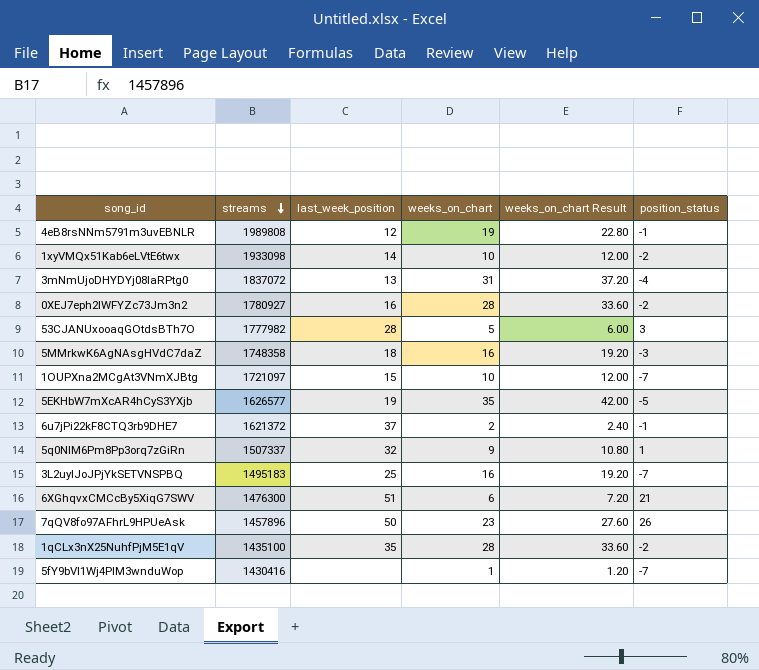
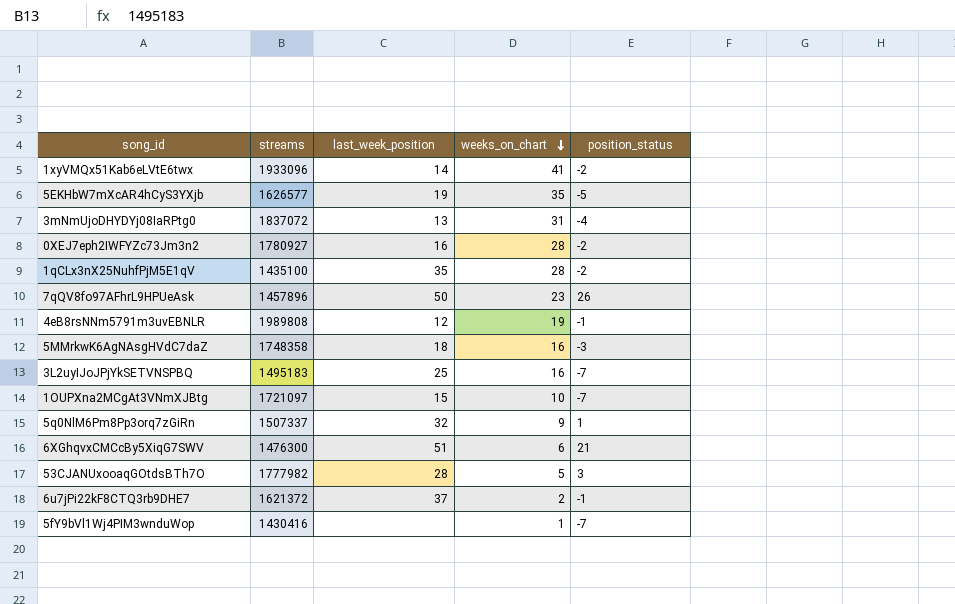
row order: streams descending -> weeks_on_chart descending
column weeks_on_chart Result | formula: [weeks_on_chart] * 1.2 -> none
1xyVMQx51Kab6eLVtE6twx | streams: 1933098 -> 1933096
1xyVMQx51Kab6eLVtE6twx | weeks_on_chart: 10 -> 41

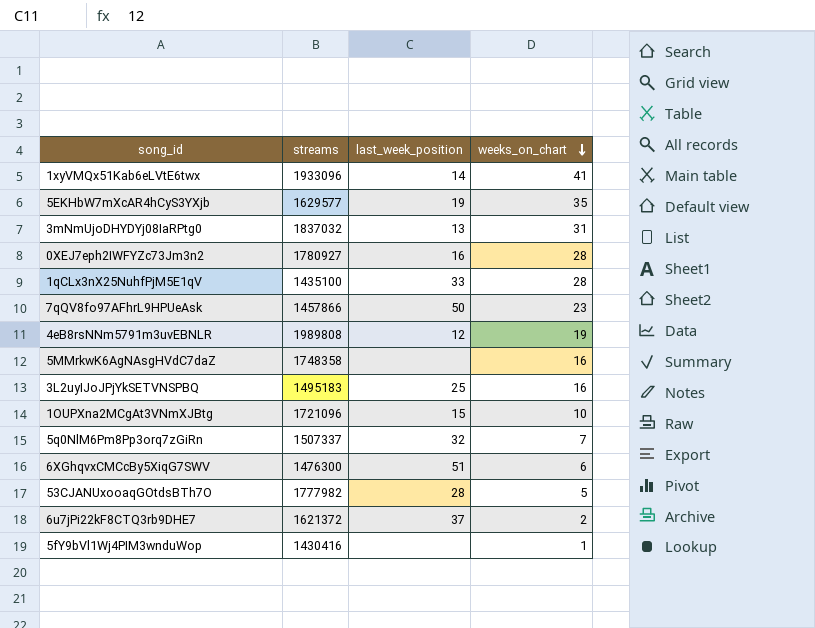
column position_status | position: 5 -> none
5EKHbW7mXcAR4hCyS3YXjb | streams: 1626577 -> 1629577
3mNmUjoDHYDYj08IaRPtg0 | streams: 1837072 -> 1837032
1qCLx3nX25NuhfPjM5E1qV | last_week_position: 35 -> 33
7qQV8fo97AFhrL9HPUeAsk | streams: 1457896 -> 1457866
5MMrkwK6AgNAsgHVdC7daZ | last_week_position: 18 -> none
1OUPXna2MCgAt3VNmXJBtg | streams: 1721097 -> 1721096
5q0NlM6Pm8Pp3orq7zGiRn | weeks_on_chart: 9 -> 7

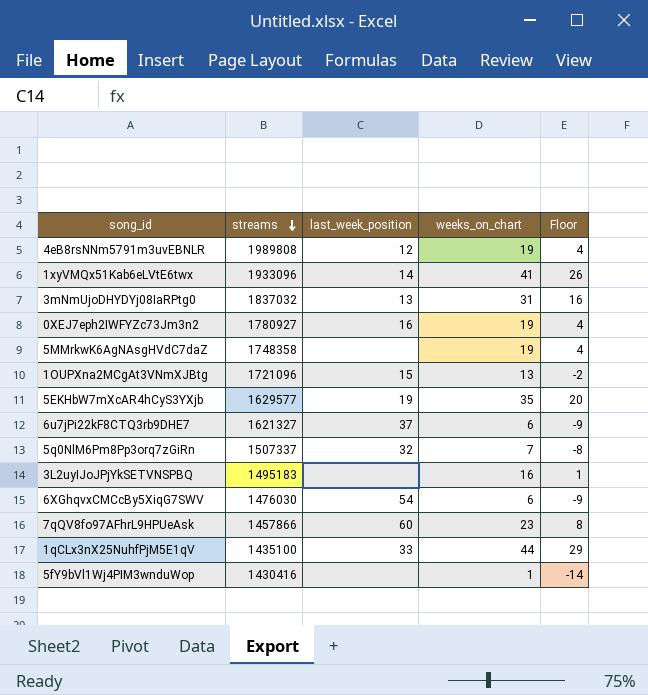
row order: weeks_on_chart descending -> streams descending
column Floor | formula: none -> [weeks_on_chart] - 15
row 53CJANUxooaqGOtdsBTh7O: 1777982 | 28 | 5 -> none
0XEJ7eph2IWFYZc73Jm3n2 | weeks_on_chart: 28 -> 19
5MMrkwK6AgNAsgHVdC7daZ | weeks_on_chart: 16 -> 19
1OUPXna2MCgAt3VNmXJBtg | weeks_on_chart: 10 -> 13
6u7jPi22kF8CTQ3rb9DHE7 | streams: 1621372 -> 1621327
6u7jPi22kF8CTQ3rb9DHE7 | weeks_on_chart: 2 -> 6
3L2uyIJoJPjYkSETVNSPBQ | last_week_position: 25 -> none
6XGhqvxCMCcBy5XiqG7SWV | streams: 1476300 -> 1476030
6XGhqvxCMCcBy5XiqG7SWV | last_week_position: 51 -> 54
7qQV8fo97AFhrL9HPUeAsk | last_week_position: 50 -> 60
1qCLx3nX25NuhfPjM5E1qV | weeks_on_chart: 28 -> 44

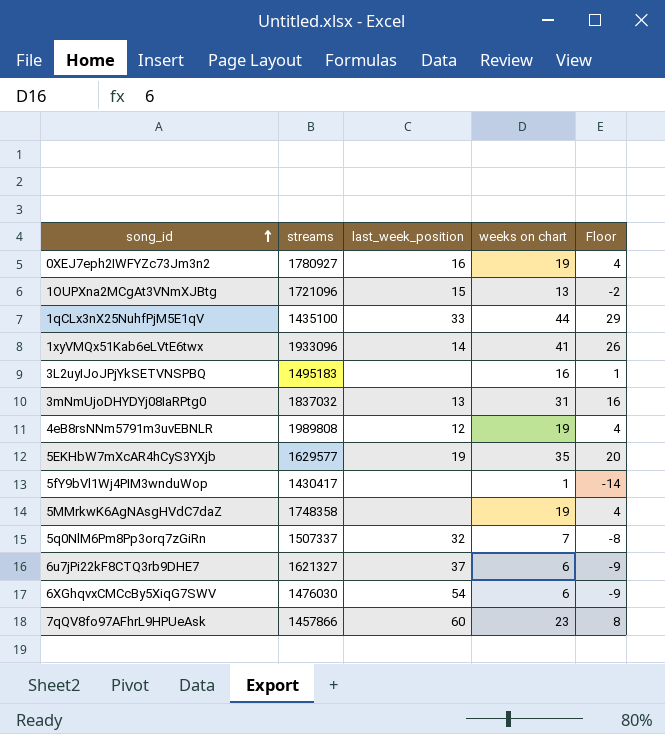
row order: streams descending -> song_id ascending
column name: weeks_on_chart -> weeks on chart
5fY9bVl1Wj4PIM3wnduWop | streams: 1430416 -> 1430417

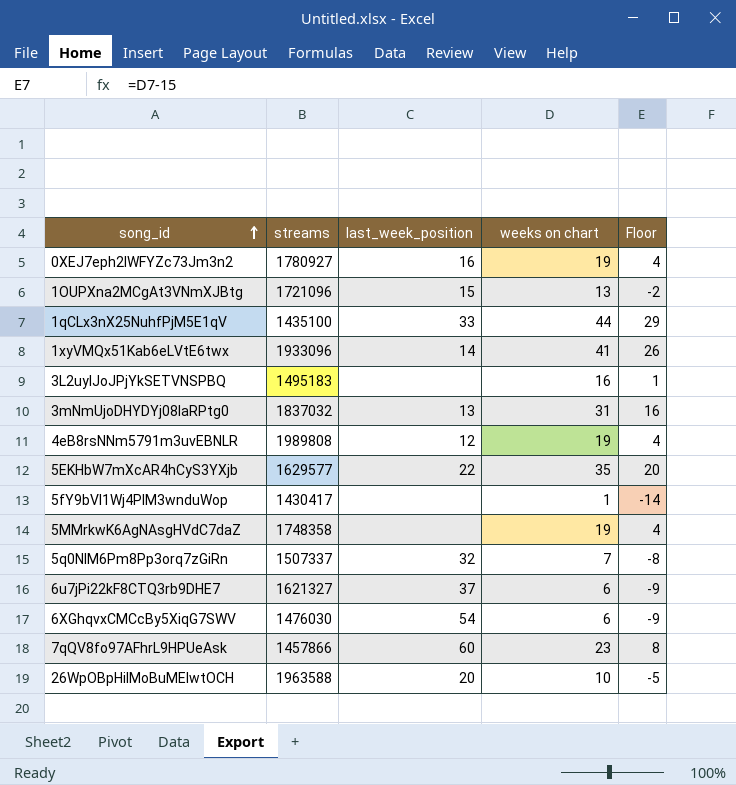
5EKHbW7mXcAR4hCyS3YXjb | last_week_position: 19 -> 22
row 26WpOBpHiIMoBuMEIwtOCH: none -> 1963588 | 20 | 10 | -5

